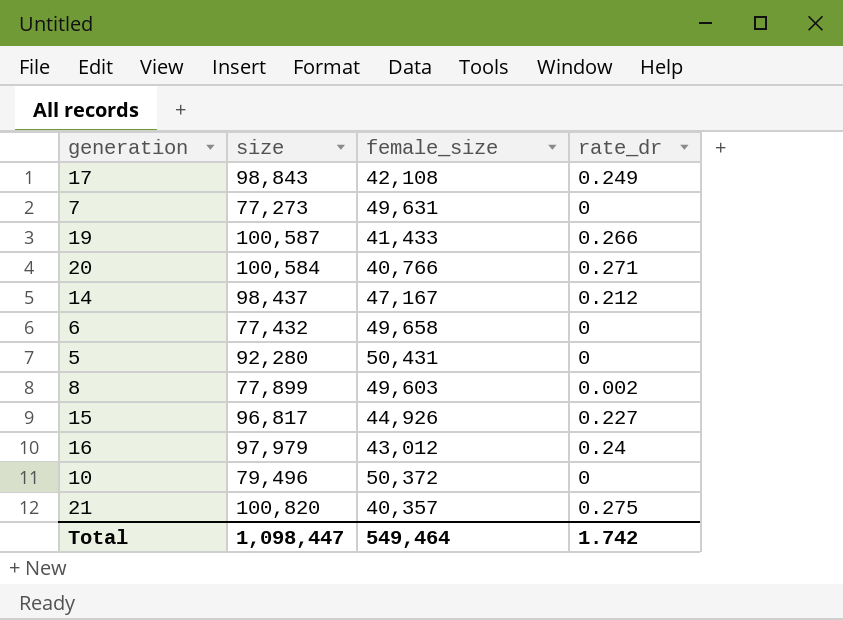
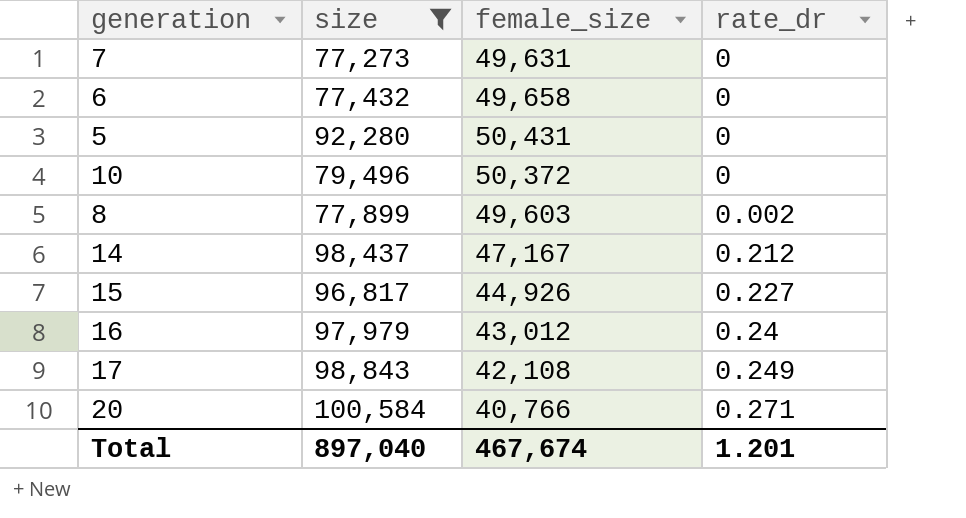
filter: none -> size <= 100,584
row order: none -> rate_dr ascending
Total | size: 1,098,447 -> 897,040
Total | female_size: 549,464 -> 467,674
Total | rate_dr: 1.742 -> 1.201

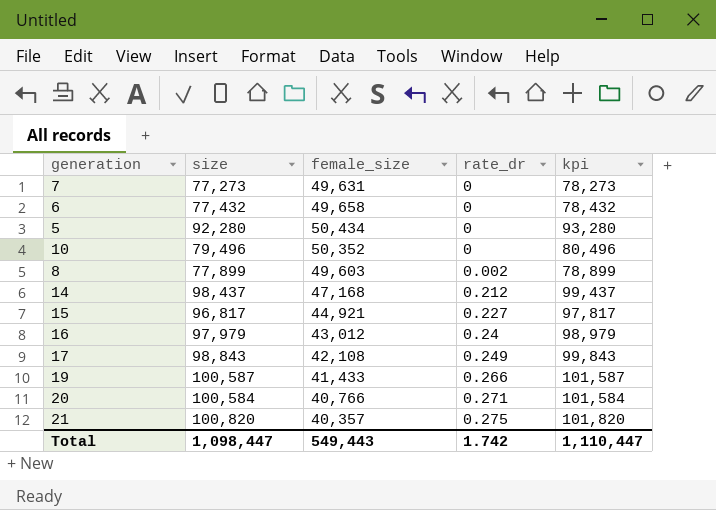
filter: size <= 100,584 -> none
column kpi | formula: none -> [size] + 1000
5 | female_size: 50,431 -> 50,434
10 | female_size: 50,372 -> 50,352
14 | female_size: 47,167 -> 47,168
15 | female_size: 44,926 -> 44,921
Total | size: 897,040 -> 1,098,447
Total | female_size: 467,674 -> 549,443
Total | rate_dr: 1.201 -> 1.742

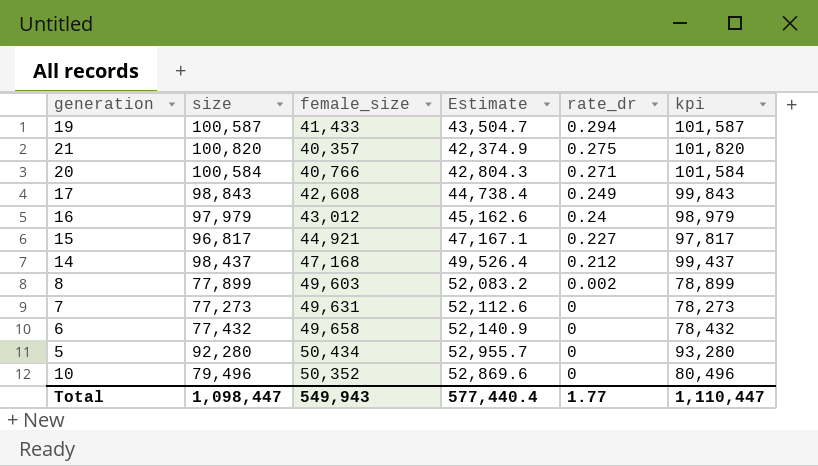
row order: rate_dr ascending -> rate_dr descending
column Estimate | formula: none -> [female_size] * 1.05
19 | rate_dr: 0.266 -> 0.294
17 | female_size: 42,108 -> 42,608
Total | female_size: 549,443 -> 549,943
Total | rate_dr: 1.742 -> 1.77

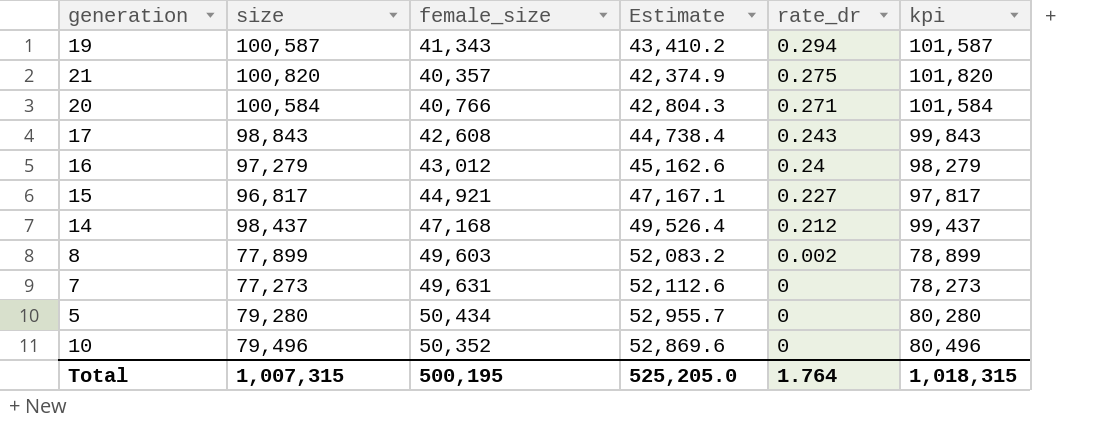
row 6: 77,432 | 49,658 | 52,140.9 | 0 | 78,432 -> none
19 | female_size: 41,433 -> 41,343
19 | Estimate: 43,504.7 -> 43,410.2
17 | rate_dr: 0.249 -> 0.243
16 | size: 97,979 -> 97,279
16 | kpi: 98,979 -> 98,279
5 | size: 92,280 -> 79,280
5 | kpi: 93,280 -> 80,280
Total | size: 1,098,447 -> 1,007,315
Total | female_size: 549,943 -> 500,195
Total | Estimate: 577,440.4 -> 525,205.0
Total | rate_dr: 1.77 -> 1.764
Total | kpi: 1,110,447 -> 1,018,315

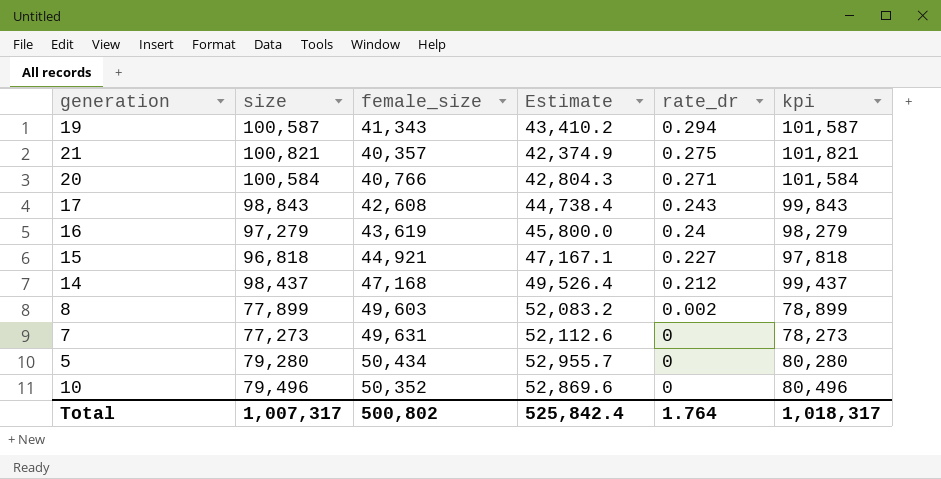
21 | size: 100,820 -> 100,821
21 | kpi: 101,820 -> 101,821
16 | female_size: 43,012 -> 43,619
16 | Estimate: 45,162.6 -> 45,800.0
15 | size: 96,817 -> 96,818
15 | kpi: 97,817 -> 97,818
Total | size: 1,007,315 -> 1,007,317
Total | female_size: 500,195 -> 500,802
Total | Estimate: 525,205.0 -> 525,842.4
Total | kpi: 1,018,315 -> 1,018,317

